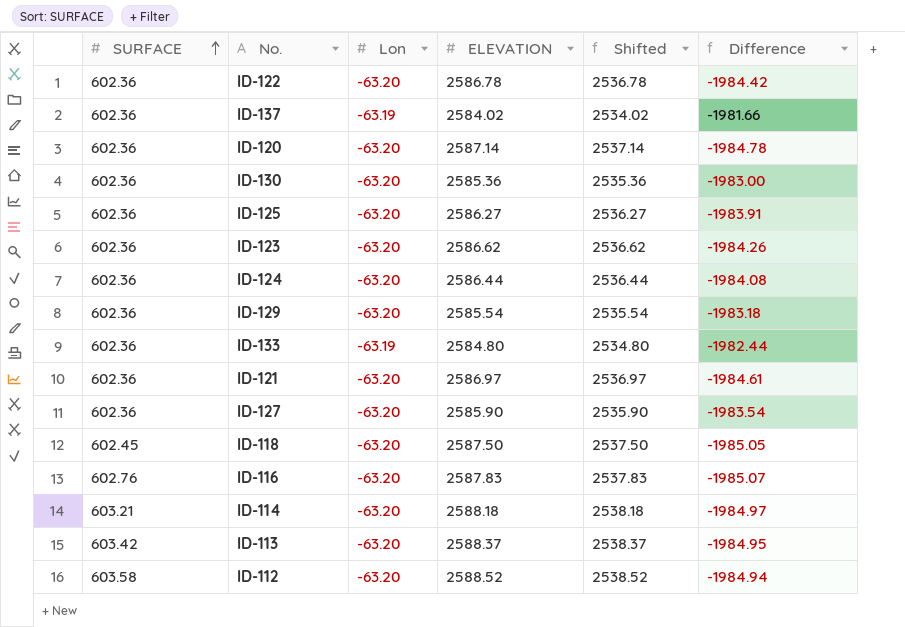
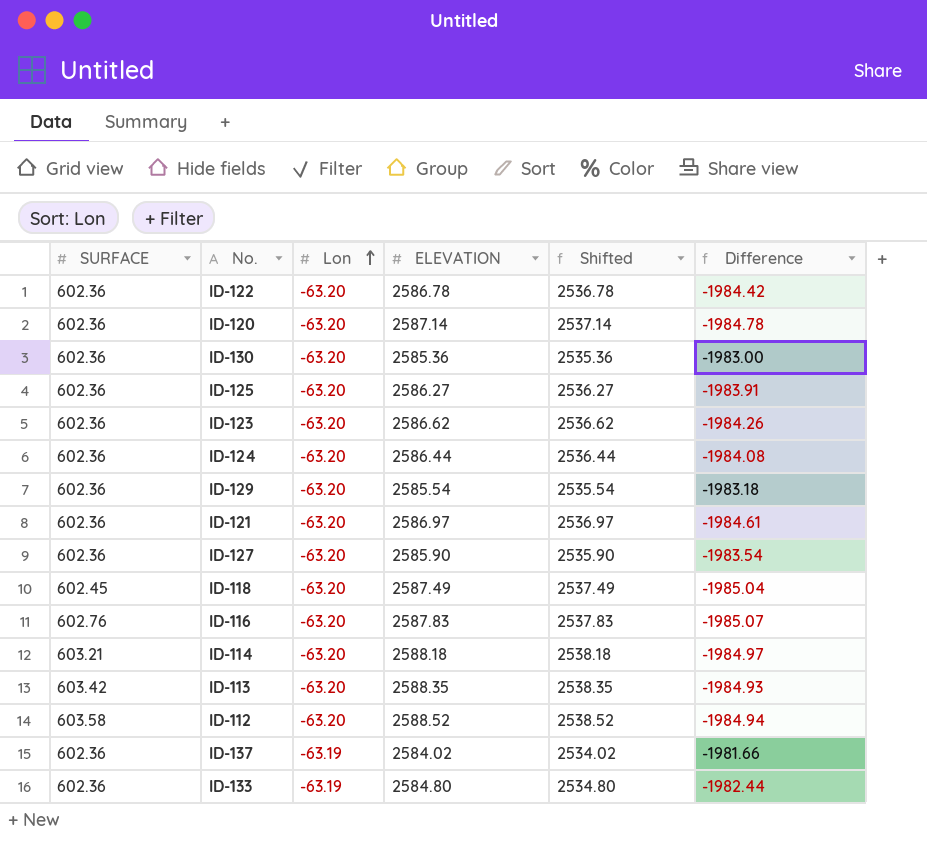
row order: SURFACE ascending -> Lon ascending
ID-118 | ELEVATION: 2587.50 -> 2587.49
ID-118 | Shifted: 2537.50 -> 2537.49
ID-118 | Difference: -1985.05 -> -1985.04
ID-113 | ELEVATION: 2588.37 -> 2588.35
ID-113 | Shifted: 2538.37 -> 2538.35
ID-113 | Difference: -1984.95 -> -1984.93

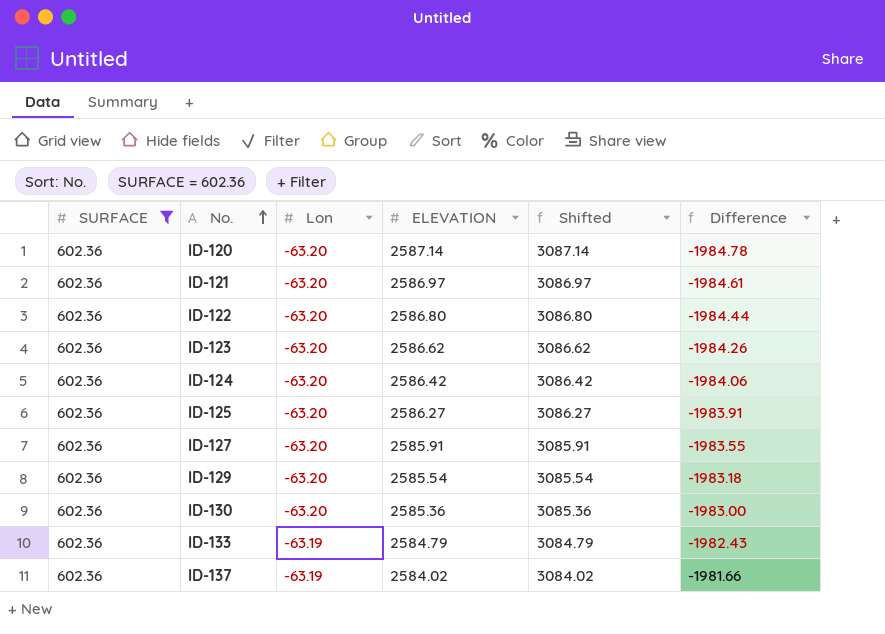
filter: none -> SURFACE = 602.36
row order: Lon ascending -> No. ascending
column Shifted | formula: [ELEVATION] - 50 -> [ELEVATION] + 500
ID-122 | ELEVATION: 2586.78 -> 2586.80
ID-122 | Difference: -1984.42 -> -1984.44
ID-124 | ELEVATION: 2586.44 -> 2586.42
ID-124 | Difference: -1984.08 -> -1984.06
ID-127 | ELEVATION: 2585.90 -> 2585.91
ID-127 | Difference: -1983.54 -> -1983.55
ID-133 | ELEVATION: 2584.80 -> 2584.79
ID-133 | Difference: -1982.44 -> -1982.43

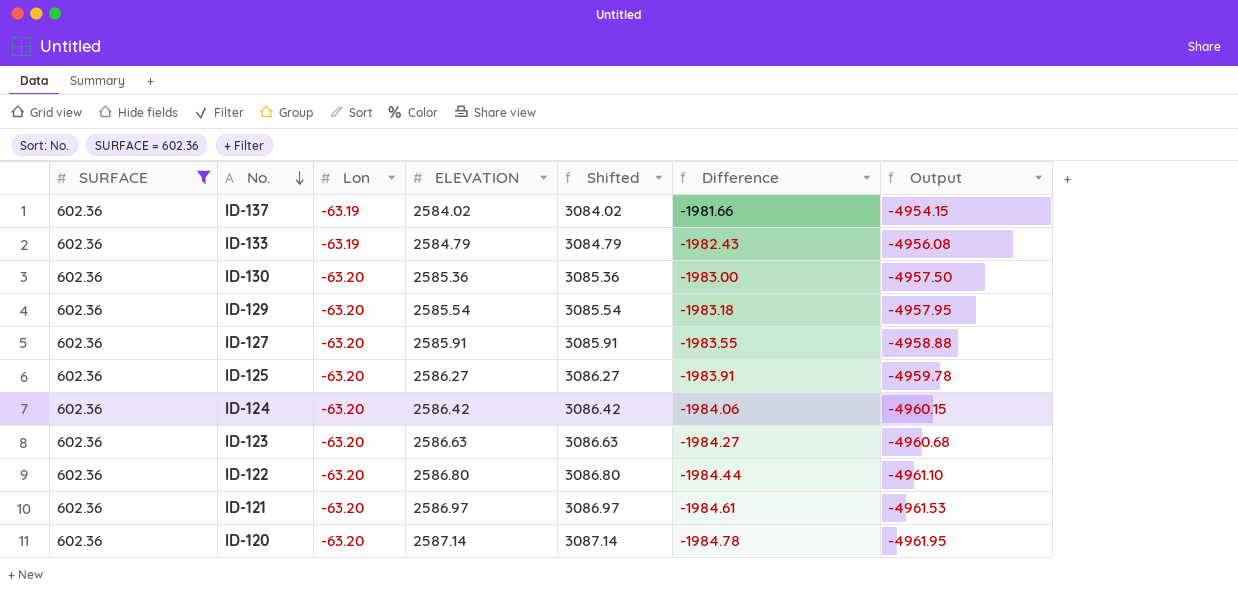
row order: No. ascending -> No. descending
column Output | formula: none -> [Difference] * 2.5
ID-123 | ELEVATION: 2586.62 -> 2586.63
ID-123 | Shifted: 3086.62 -> 3086.63
ID-123 | Difference: -1984.26 -> -1984.27

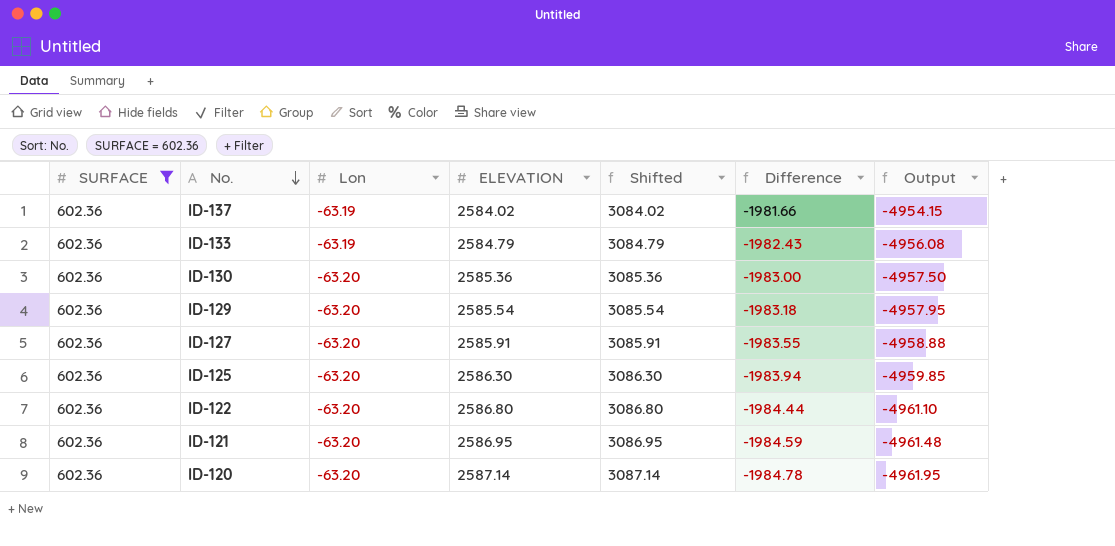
row ID-124: 602.36 | -63.20 | 2586.42 | 3086.42 | -1984.06 | -4960.15 -> none
row ID-123: 602.36 | -63.20 | 2586.63 | 3086.63 | -1984.27 | -4960.68 -> none
ID-125 | ELEVATION: 2586.27 -> 2586.30
ID-125 | Shifted: 3086.27 -> 3086.30
ID-125 | Difference: -1983.91 -> -1983.94
ID-125 | Output: -4959.78 -> -4959.85
ID-121 | ELEVATION: 2586.97 -> 2586.95
ID-121 | Shifted: 3086.97 -> 3086.95
ID-121 | Difference: -1984.61 -> -1984.59
ID-121 | Output: -4961.53 -> -4961.48

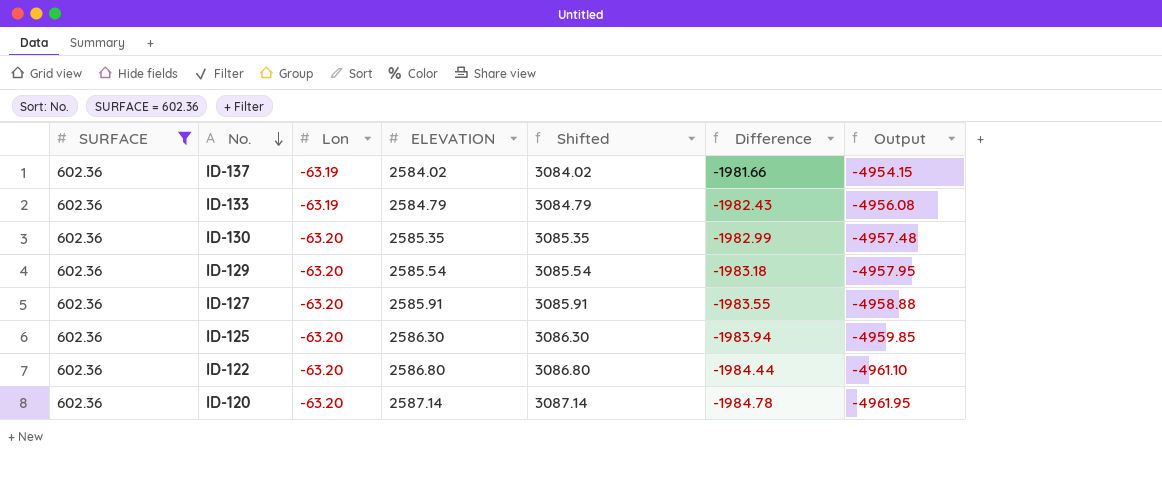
row ID-121: 602.36 | -63.20 | 2586.95 | 3086.95 | -1984.59 | -4961.48 -> none
ID-130 | ELEVATION: 2585.36 -> 2585.35
ID-130 | Shifted: 3085.36 -> 3085.35
ID-130 | Difference: -1983.00 -> -1982.99
ID-130 | Output: -4957.50 -> -4957.48

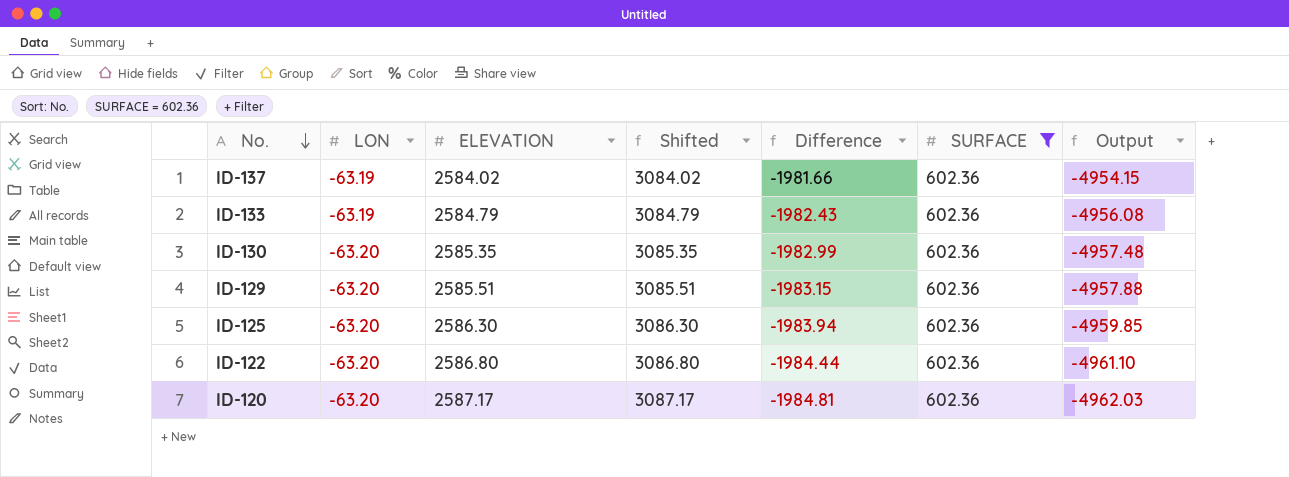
column name: Lon -> LON
column SURFACE | position: 1 -> 6
row ID-127: 602.36 | -63.20 | 2585.91 | 3085.91 | -1983.55 | -4958.88 -> none
ID-129 | ELEVATION: 2585.54 -> 2585.51
ID-129 | Shifted: 3085.54 -> 3085.51
ID-129 | Difference: -1983.18 -> -1983.15
ID-129 | Output: -4957.95 -> -4957.88
ID-120 | ELEVATION: 2587.14 -> 2587.17
ID-120 | Shifted: 3087.14 -> 3087.17
ID-120 | Difference: -1984.78 -> -1984.81
ID-120 | Output: -4961.95 -> -4962.03

